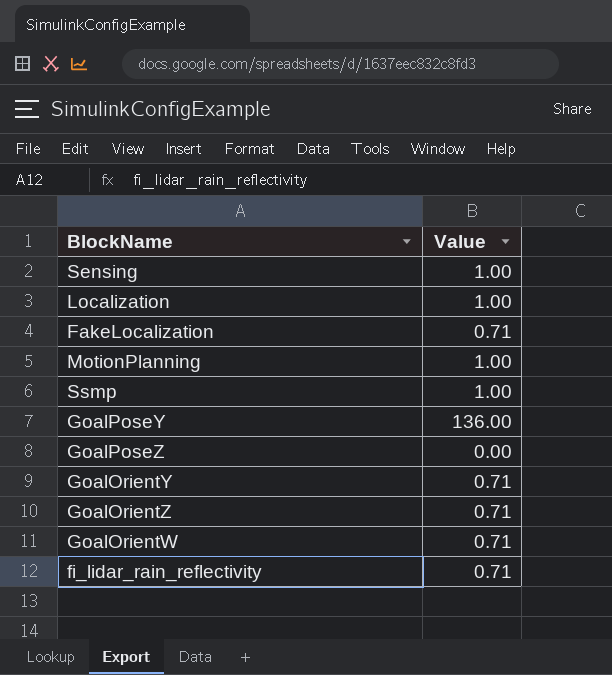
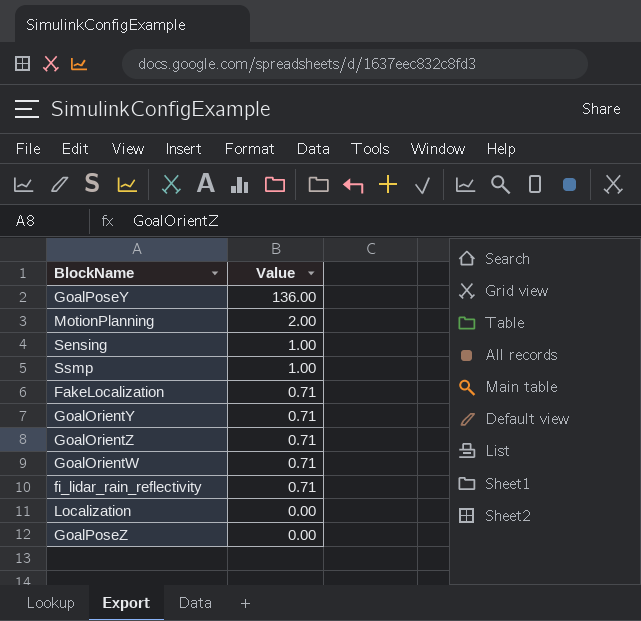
row order: none -> Value descending
MotionPlanning | Value: 1.00 -> 2.00
Localization | Value: 1.00 -> 0.00

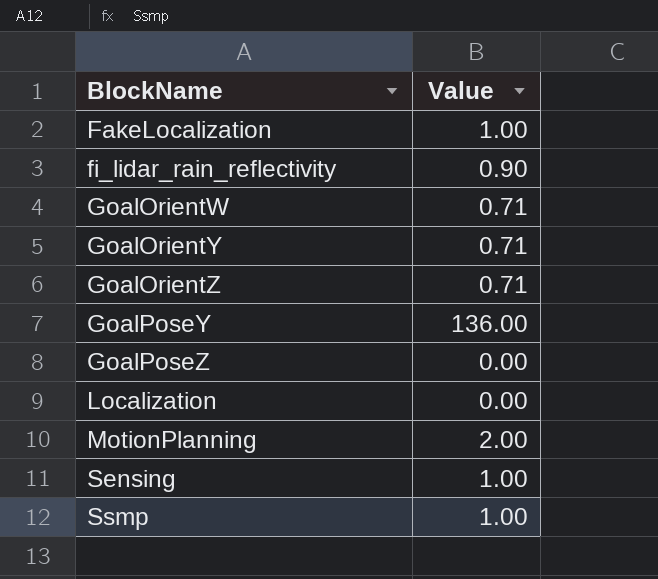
row order: Value descending -> BlockName ascending
FakeLocalization | Value: 0.71 -> 1.00
fi_lidar_rain_reflectivity | Value: 0.71 -> 0.90

